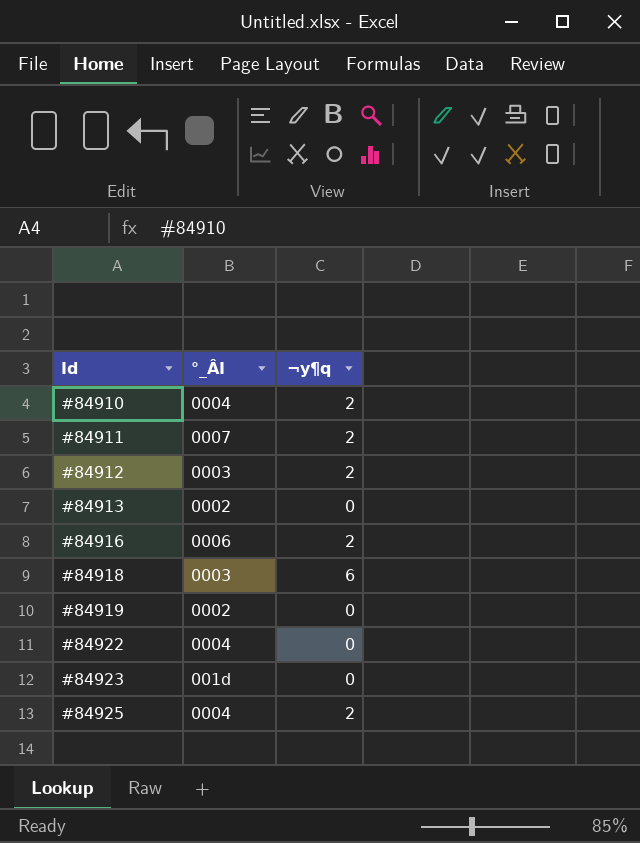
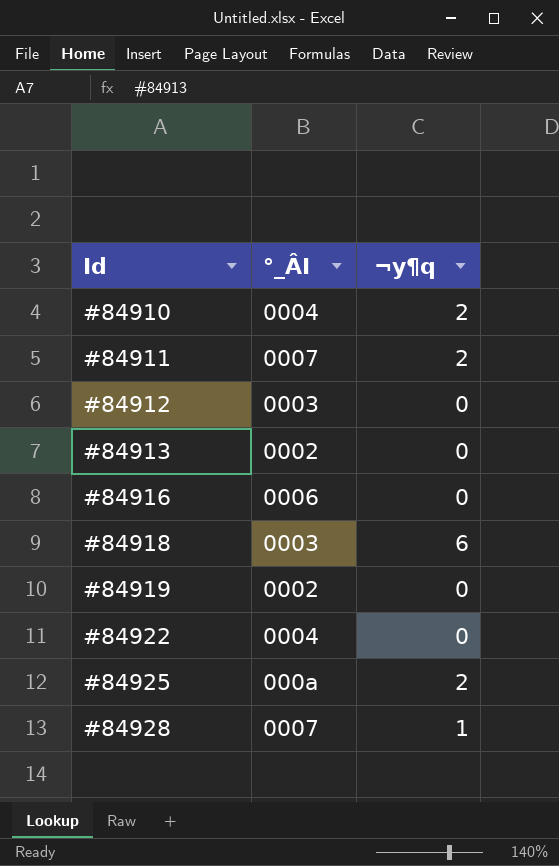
row #84923: 001d | 0 -> none
#84912 | ¬y¶q: 2 -> 0
#84916 | ¬y¶q: 2 -> 0
#84925 | °_ÂI: 0004 -> 000a
row #84928: none -> 0007 | 1

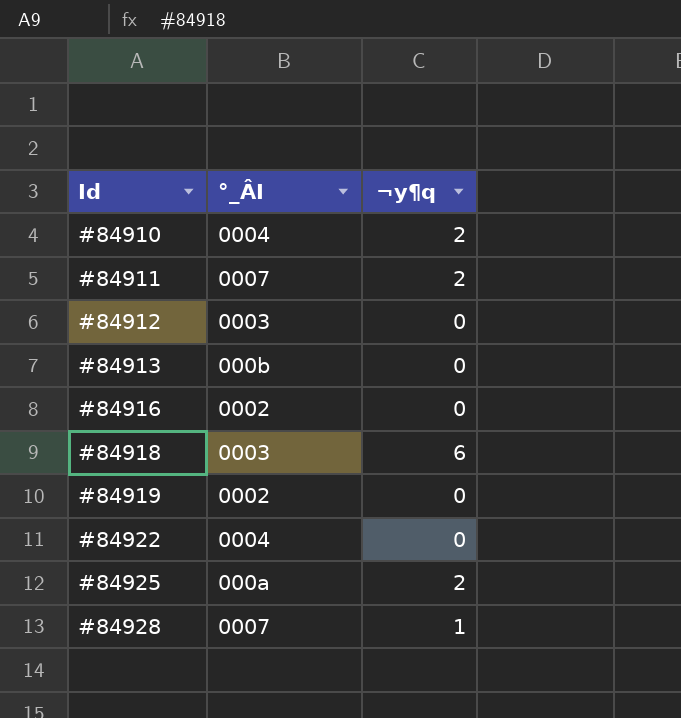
#84913 | °_ÂI: 0002 -> 000b
#84916 | °_ÂI: 0006 -> 0002

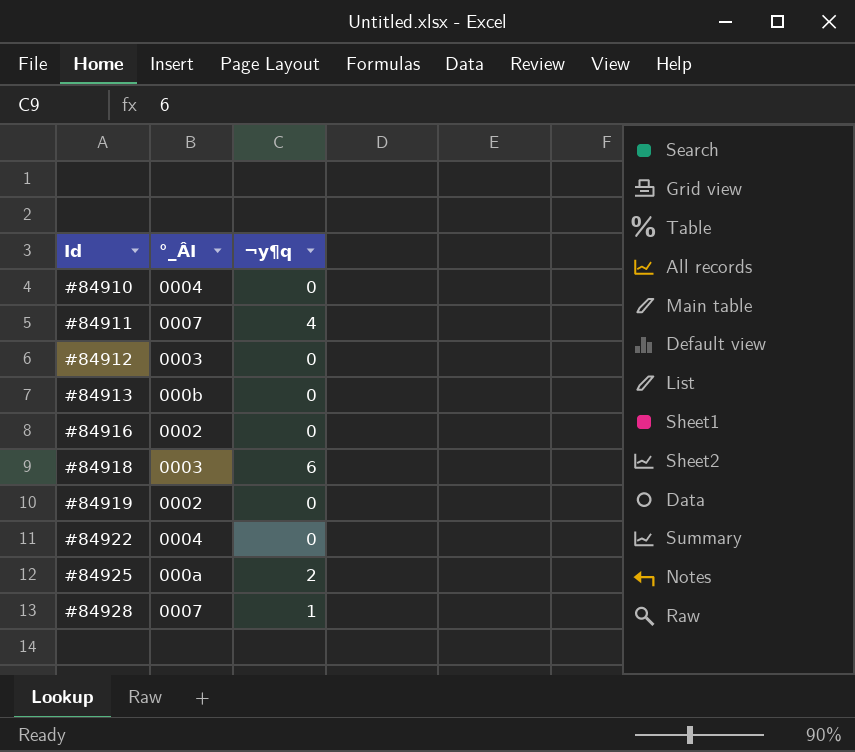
#84910 | ¬y¶q: 2 -> 0
#84911 | ¬y¶q: 2 -> 4

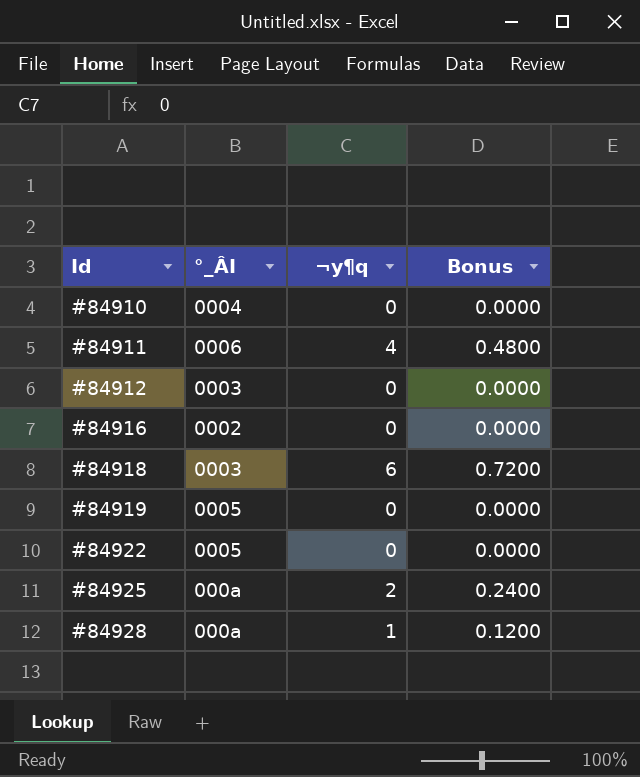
column Bonus | formula: none -> [¬y¶q] * 0.12
row #84913: 000b | 0 -> none
#84911 | °_ÂI: 0007 -> 0006
#84919 | °_ÂI: 0002 -> 0005
#84922 | °_ÂI: 0004 -> 0005
#84928 | °_ÂI: 0007 -> 000a

